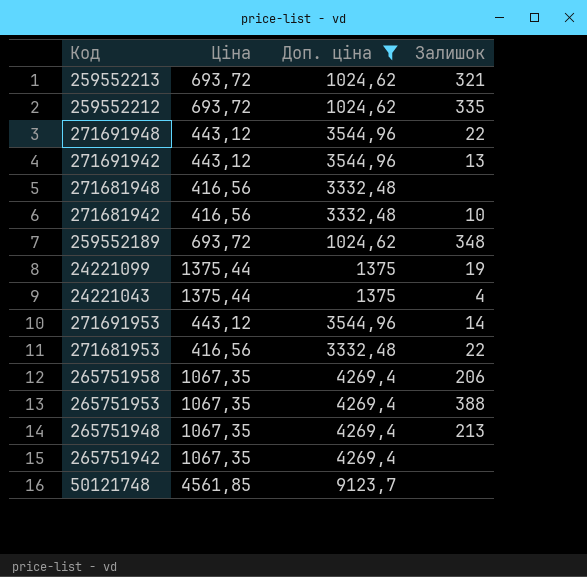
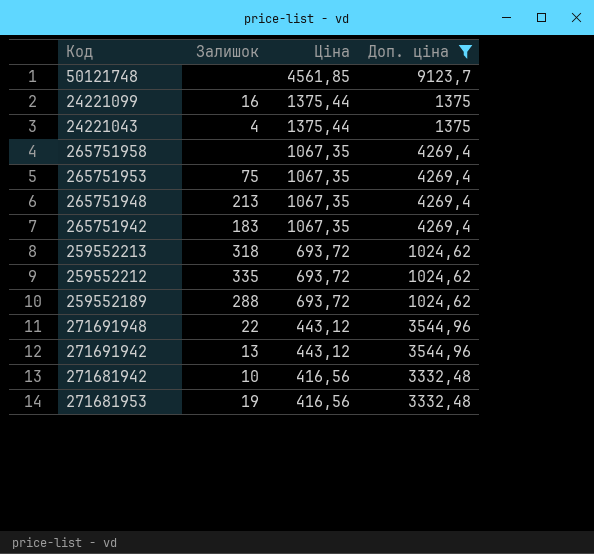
row order: none -> Ціна descending
column Залишок | position: 4 -> 2
row 271681948: 416,56 | 3332,48 | none -> none
row 271691953: 443,12 | 3544,96 | 14 -> none
24221099 | Залишок: 19 -> 16
265751958 | Залишок: 206 -> none
265751953 | Залишок: 388 -> 75
265751942 | Залишок: none -> 183
259552213 | Залишок: 321 -> 318
259552189 | Залишок: 348 -> 288
271681953 | Залишок: 22 -> 19

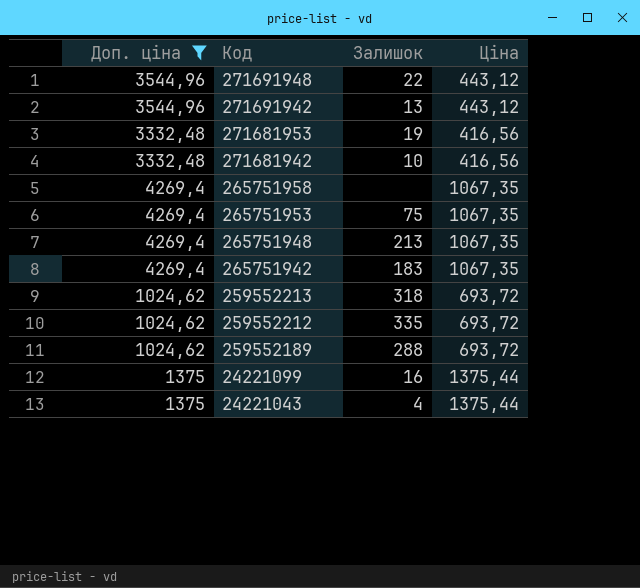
row order: Ціна descending -> Код descending
column Доп. ціна | position: 4 -> 1
row 50121748: none | 4561,85 | 9123,7 -> none

